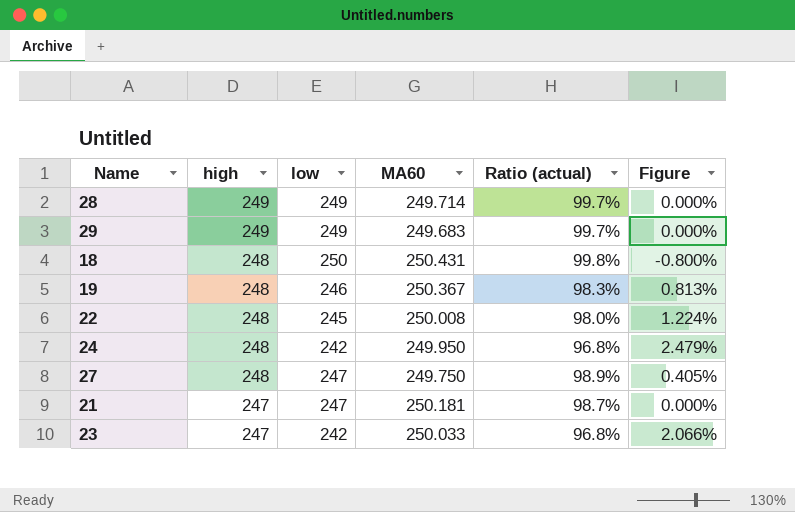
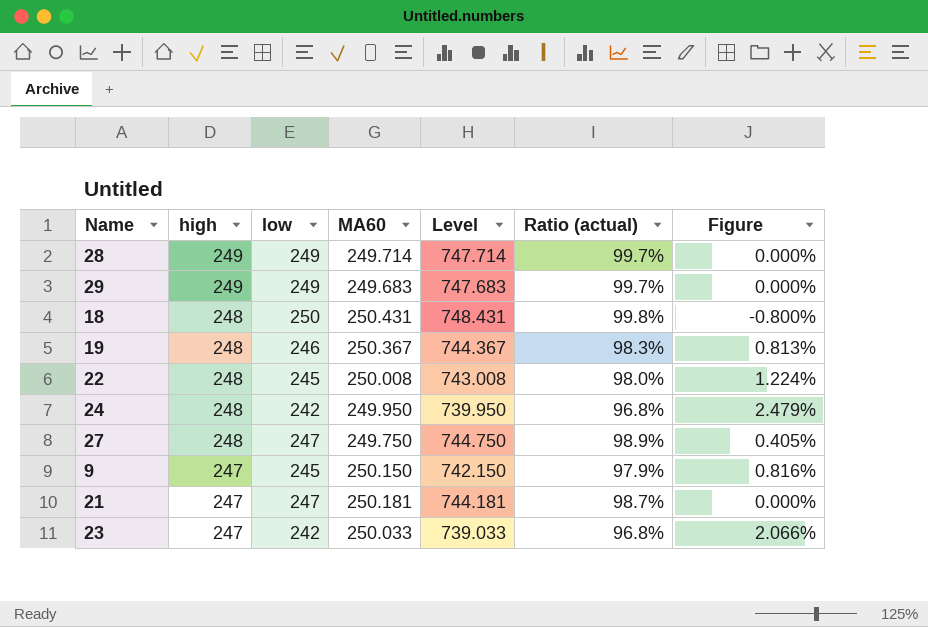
column Level | formula: none -> [high] + [low] + [MA60]
row 9: none -> 247 | 245 | 250.150 | 742.150 | 97.9% | 0.816%

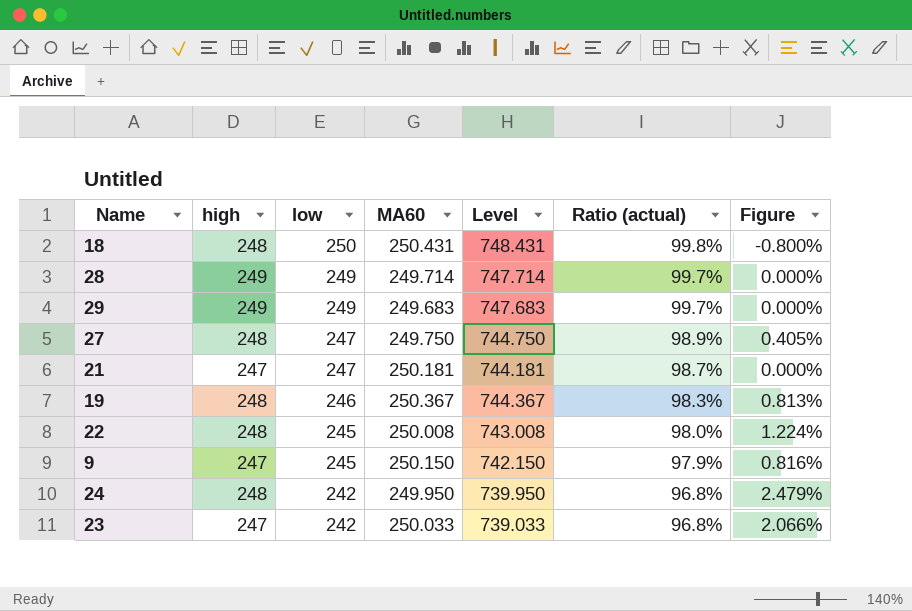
row order: high descending -> low descending

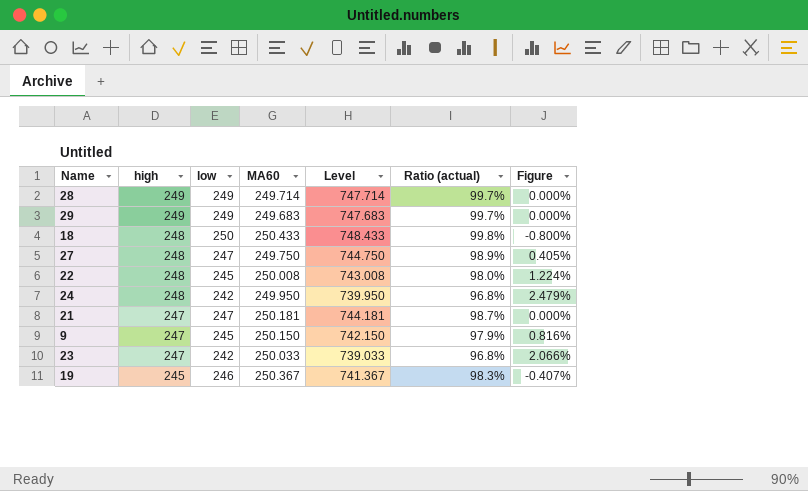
row order: low descending -> high descending
18 | MA60: 250.431 -> 250.433
18 | Level: 748.431 -> 748.433
19 | high: 248 -> 245
19 | Level: 744.367 -> 741.367
19 | Figure: 0.813% -> -0.407%

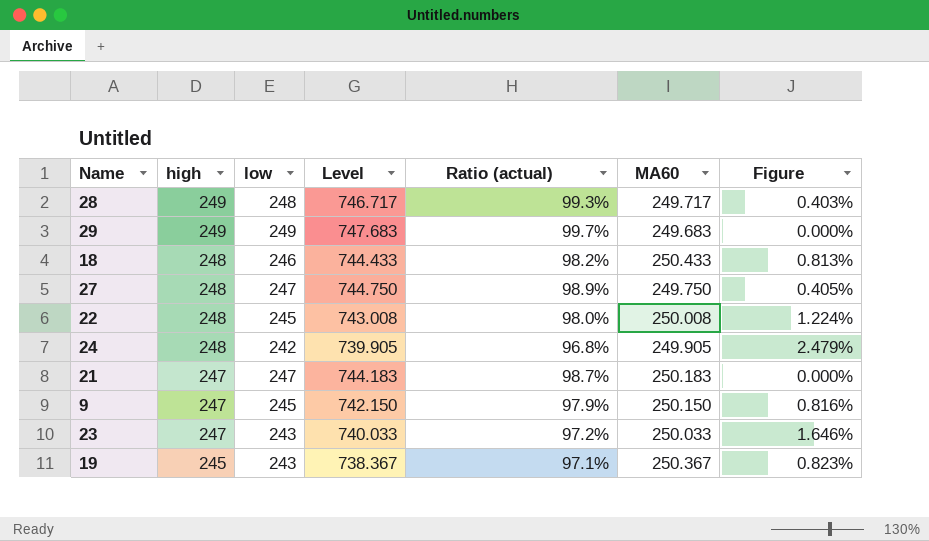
column MA60 | position: 4 -> 6
28 | low: 249 -> 248
28 | Level: 747.714 -> 746.717
28 | Ratio (actual): 99.7% -> 99.3%
28 | MA60: 249.714 -> 249.717
28 | Figure: 0.000% -> 0.403%
18 | low: 250 -> 246
18 | Level: 748.433 -> 744.433
18 | Ratio (actual): 99.8% -> 98.2%
18 | Figure: -0.800% -> 0.813%
24 | Level: 739.950 -> 739.905
24 | MA60: 249.950 -> 249.905
21 | Level: 744.181 -> 744.183
21 | MA60: 250.181 -> 250.183
23 | low: 242 -> 243
23 | Level: 739.033 -> 740.033
23 | Ratio (actual): 96.8% -> 97.2%
23 | Figure: 2.066% -> 1.646%
19 | low: 246 -> 243
19 | Level: 741.367 -> 738.367
19 | Ratio (actual): 98.3% -> 97.1%
19 | Figure: -0.407% -> 0.823%

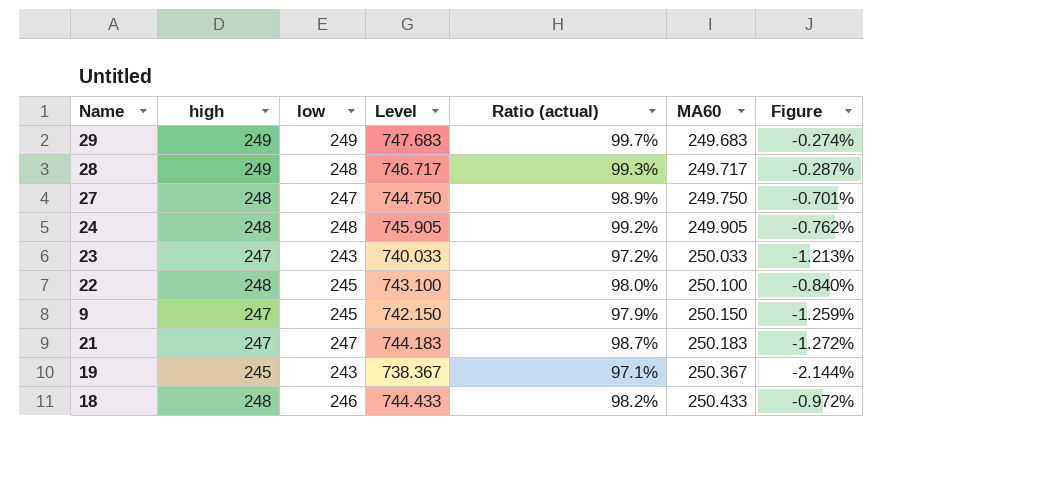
row order: high descending -> MA60 ascending
column Figure | formula: ([high] - [low]) / [low] -> ([high] - [MA60]) / [MA60]
24 | low: 242 -> 248
24 | Level: 739.905 -> 745.905
24 | Ratio (actual): 96.8% -> 99.2%
22 | Level: 743.008 -> 743.100
22 | MA60: 250.008 -> 250.100

